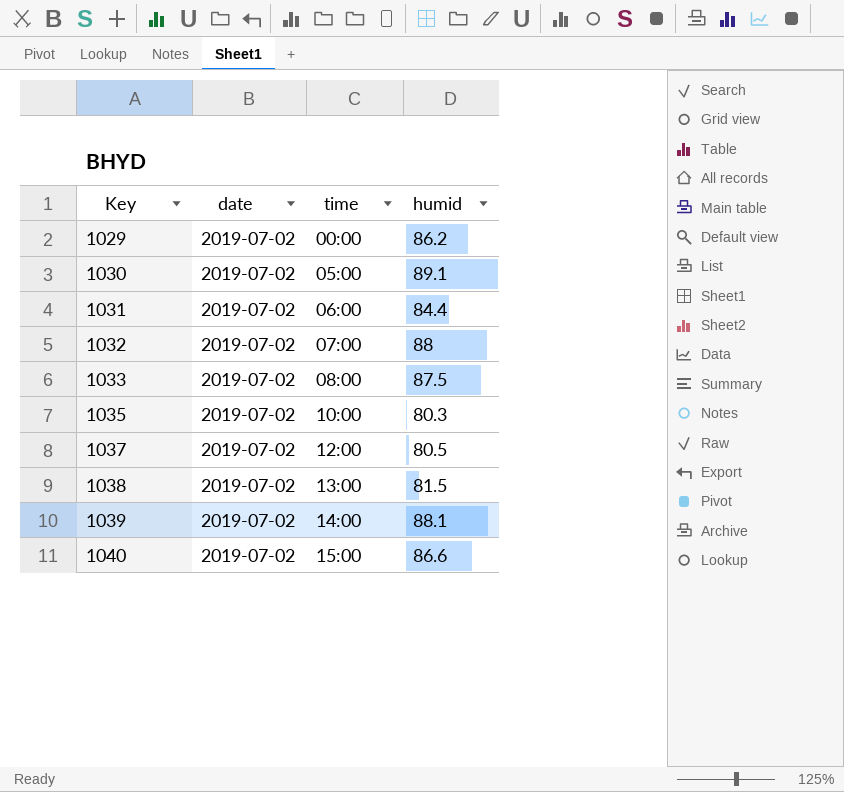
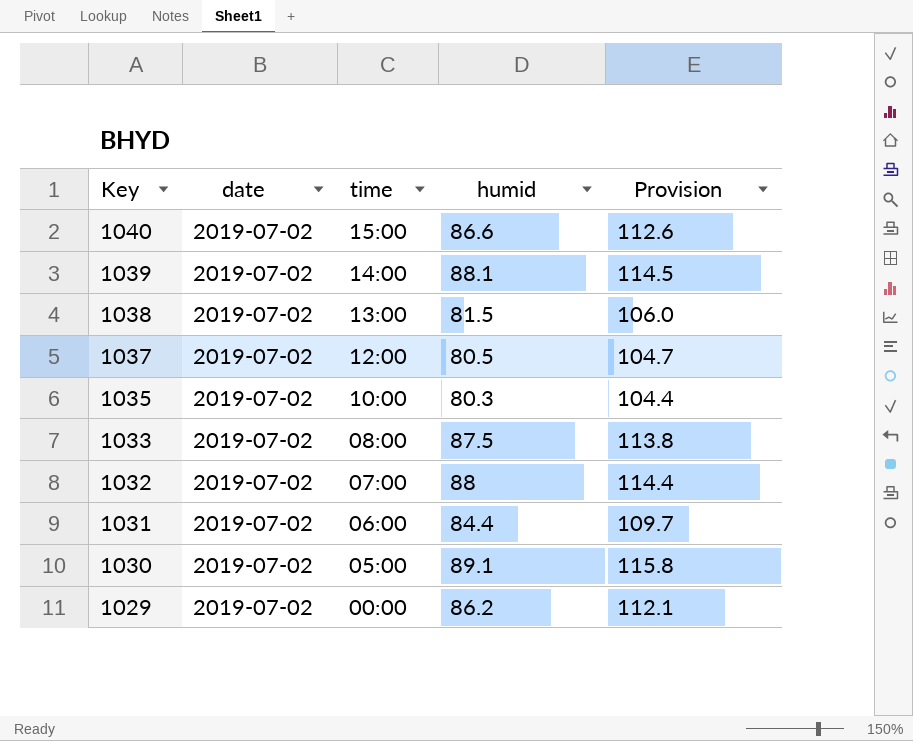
row order: Key ascending -> Key descending
column Provision | formula: none -> [humid] * 1.3

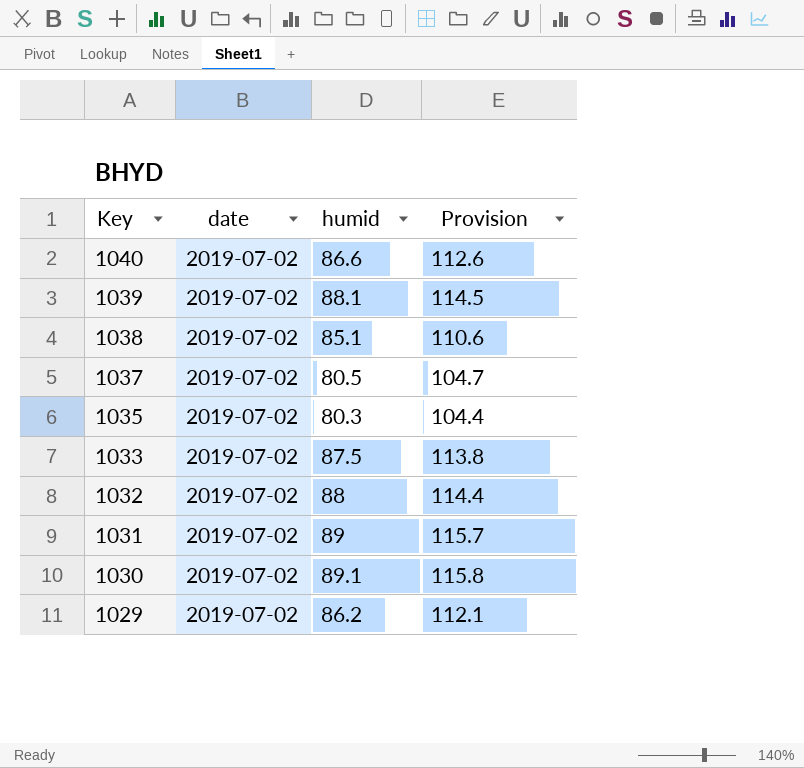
column time | position: 3 -> none
1038 | humid: 81.5 -> 85.1
1038 | Provision: 106.0 -> 110.6
1031 | humid: 84.4 -> 89
1031 | Provision: 109.7 -> 115.7

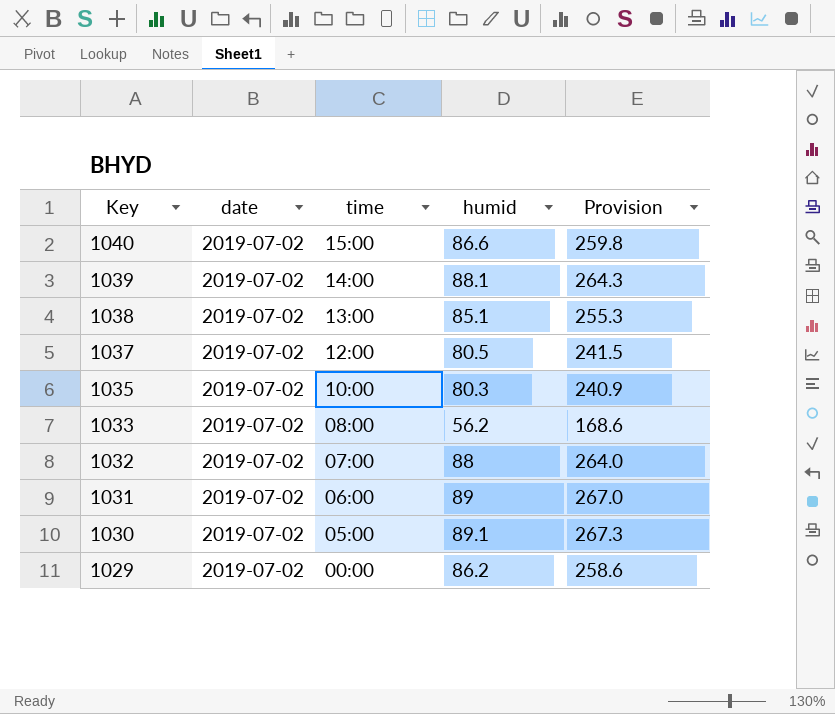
column time | position: none -> 3
column Provision | formula: [humid] * 1.3 -> [humid] * 3
1033 | humid: 87.5 -> 56.2

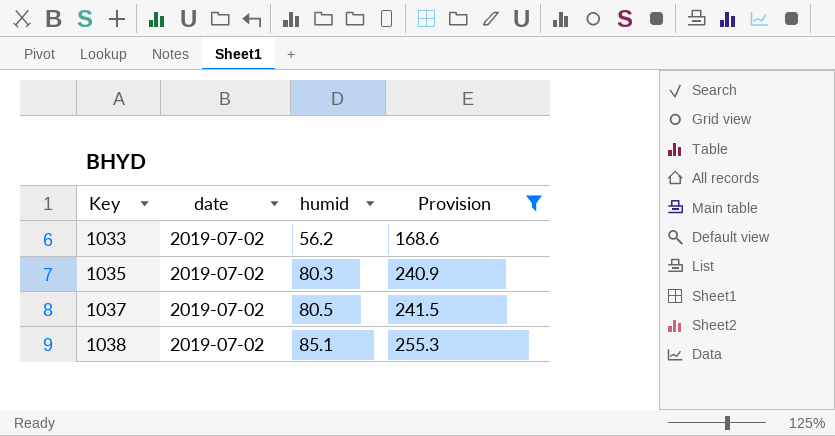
filter: none -> Provision <= 255.3
row order: Key descending -> Key ascending
column time | position: 3 -> none

